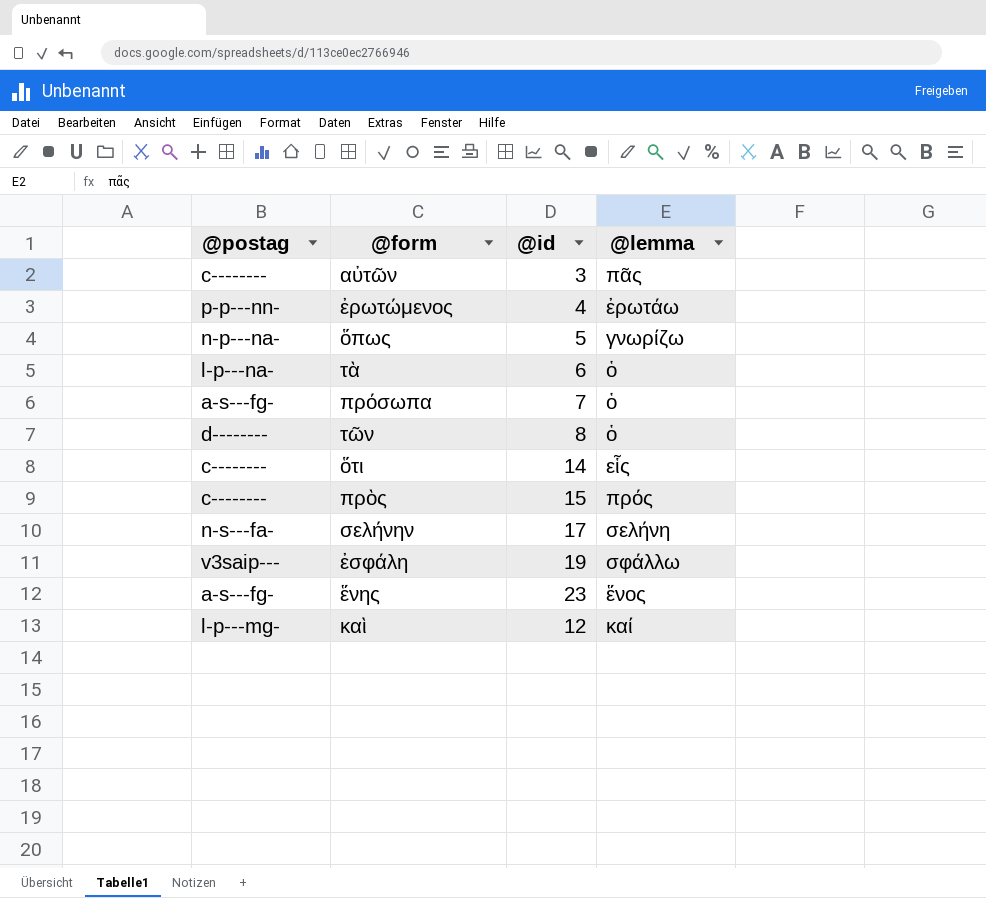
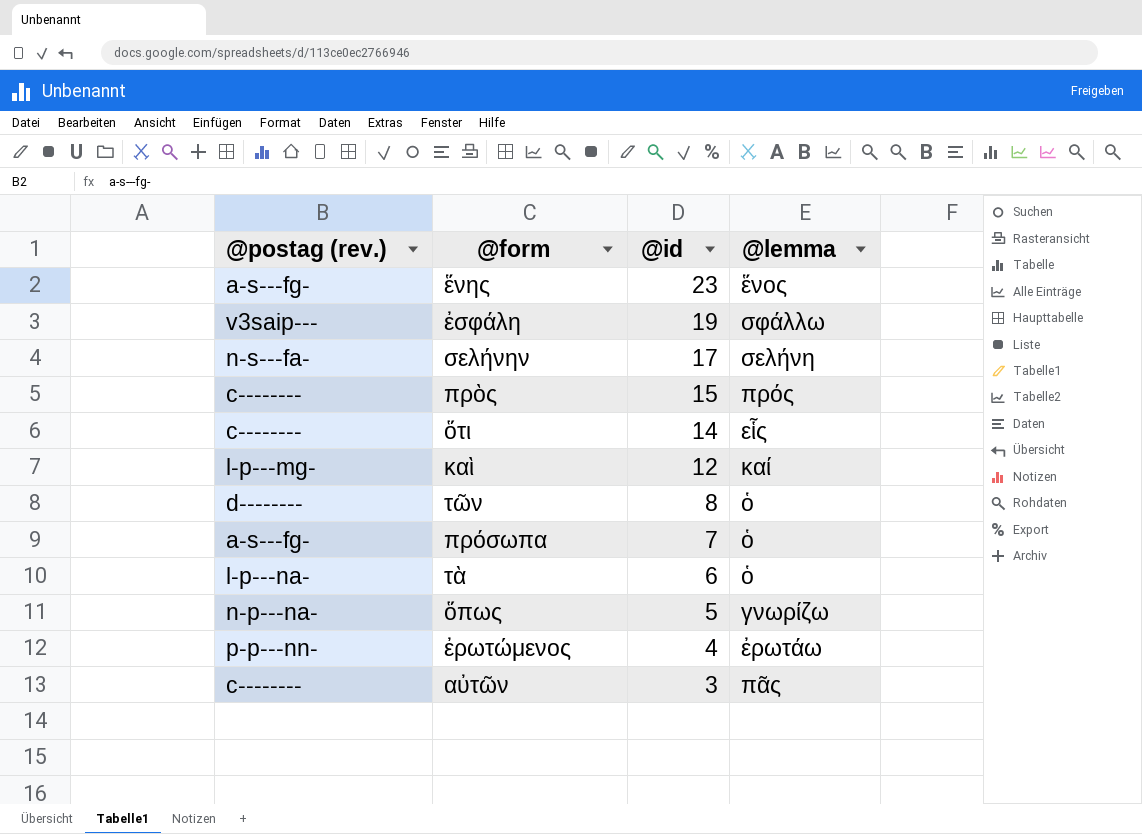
row order: none -> @id descending
column name: @postag -> @postag (rev.)

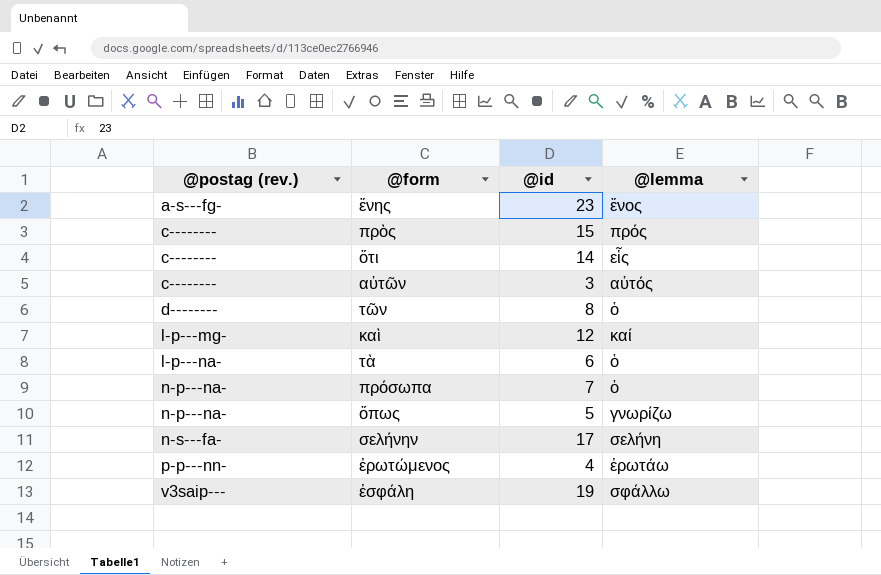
row order: @id descending -> @postag (rev.) ascending
αὐτῶν | @lemma: πᾶς -> αὐτός
πρόσωπα | @postag (rev.): a-s---fg- -> n-p---na-

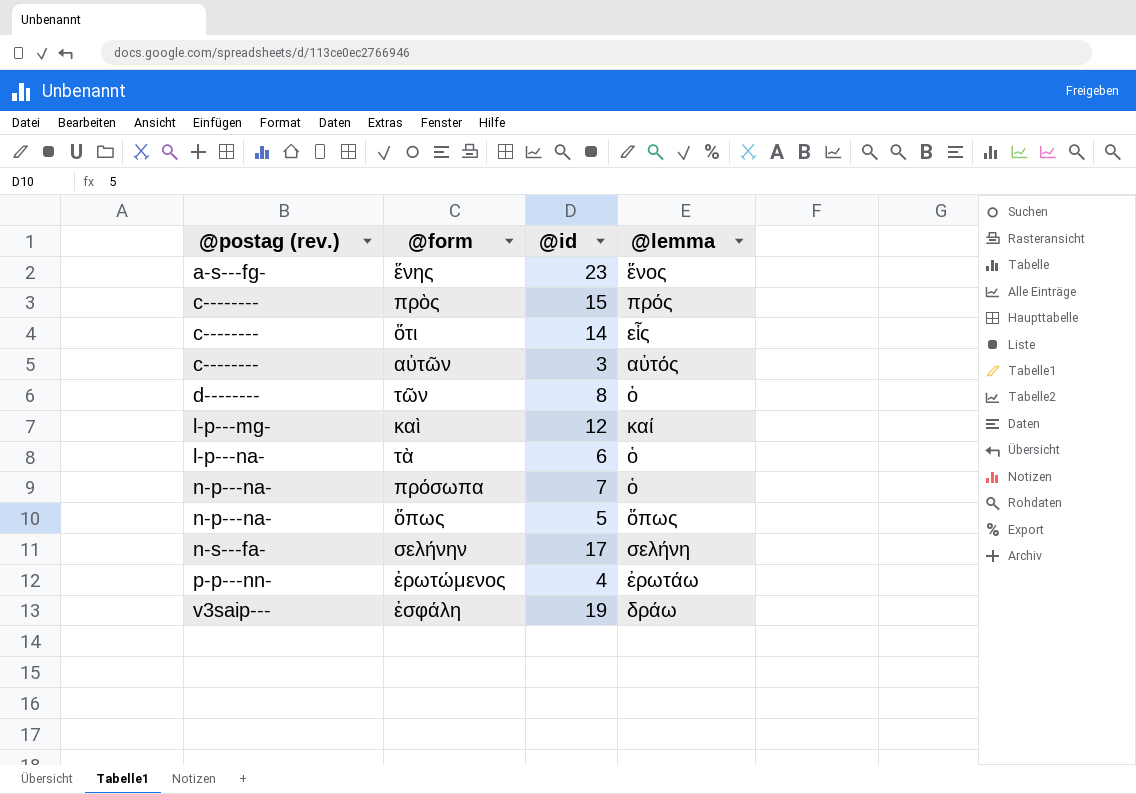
ὅπως | @lemma: γνωρίζω -> ὅπως
ἐσφάλη | @lemma: σφάλλω -> δράω

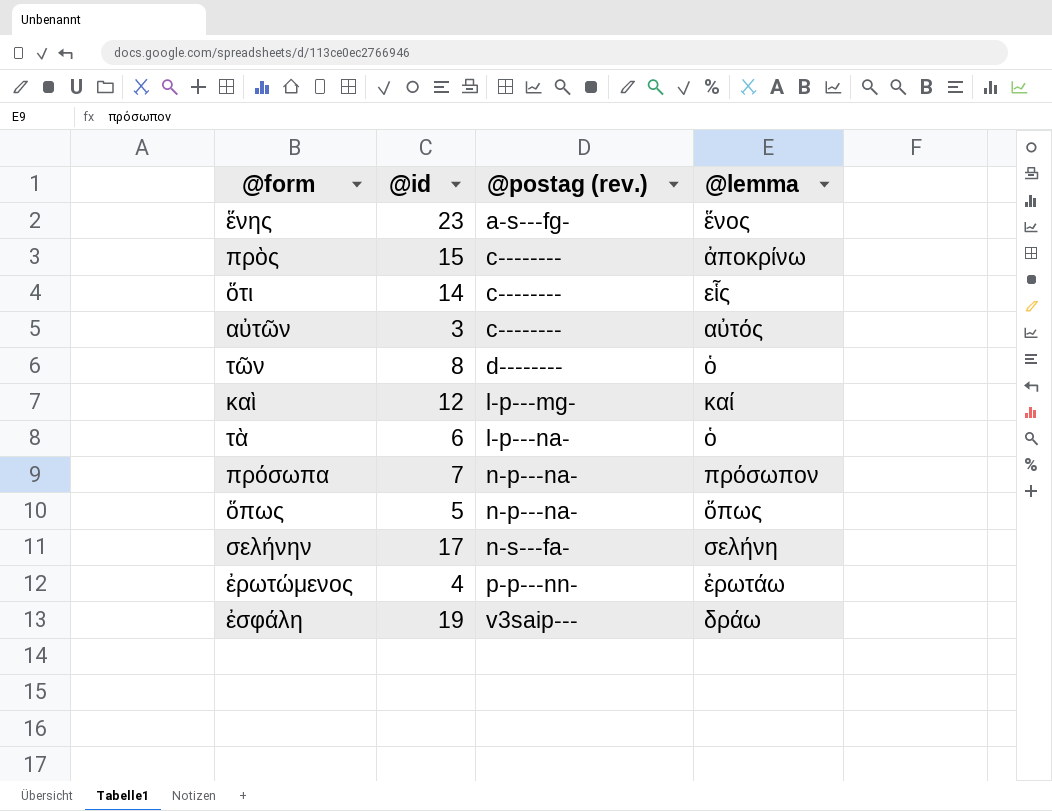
column @postag (rev.) | position: 1 -> 3
πρὸς | @lemma: πρός -> ἀποκρίνω
πρόσωπα | @lemma: ὁ -> πρόσωπον

